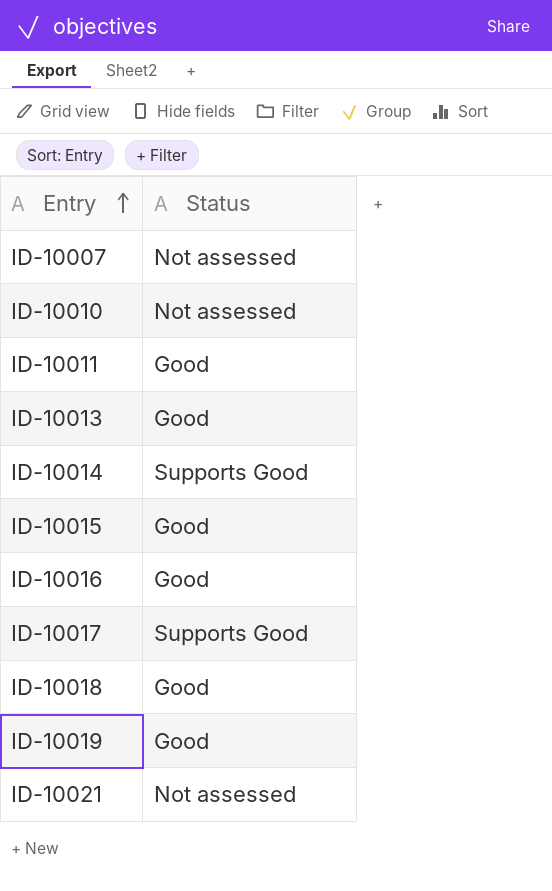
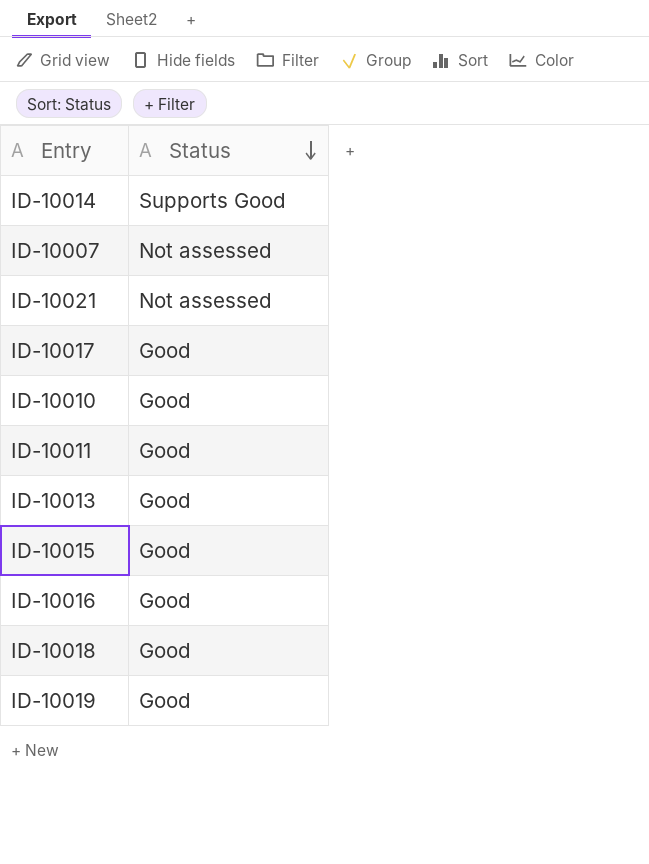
row order: Entry ascending -> Status descending
ID-10017 | Status: Supports Good -> Good
ID-10010 | Status: Not assessed -> Good

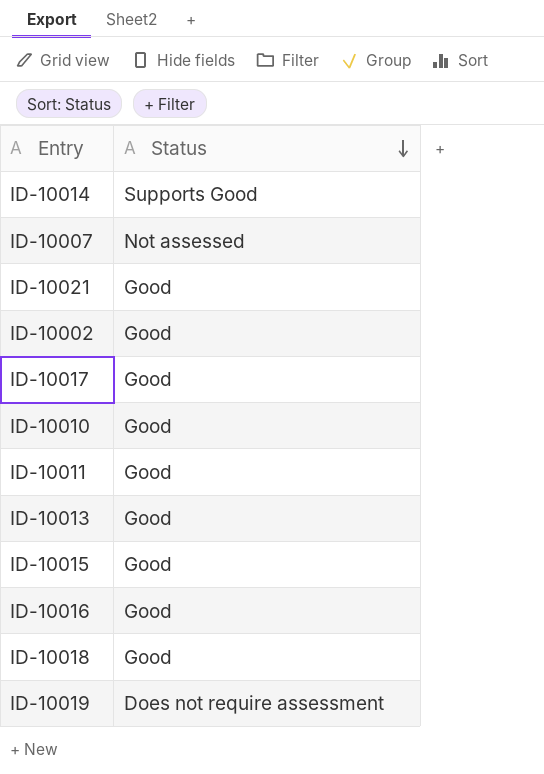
ID-10021 | Status: Not assessed -> Good
row ID-10002: none -> Good
ID-10019 | Status: Good -> Does not require assessment

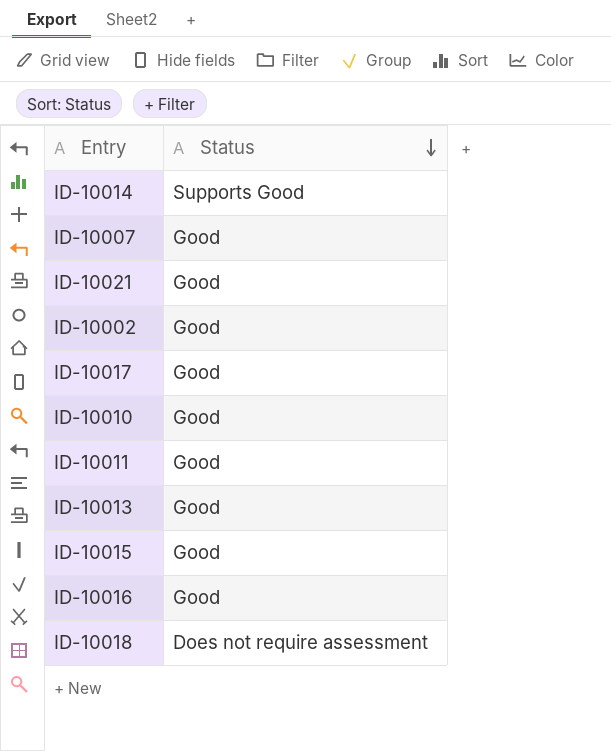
row ID-10019: Does not require assessment -> none
ID-10007 | Status: Not assessed -> Good
ID-10018 | Status: Good -> Does not require assessment

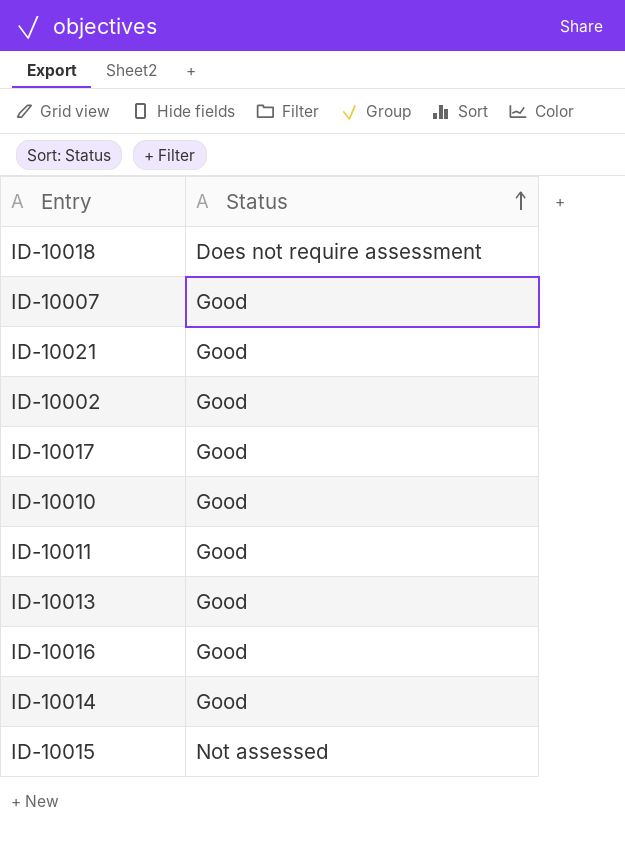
row order: Status descending -> Status ascending
ID-10014 | Status: Supports Good -> Good
ID-10015 | Status: Good -> Not assessed

